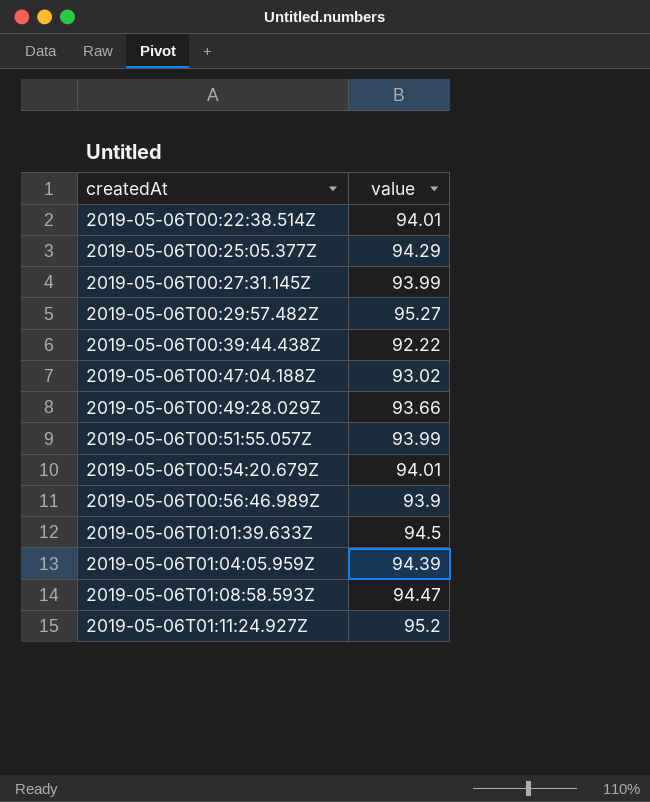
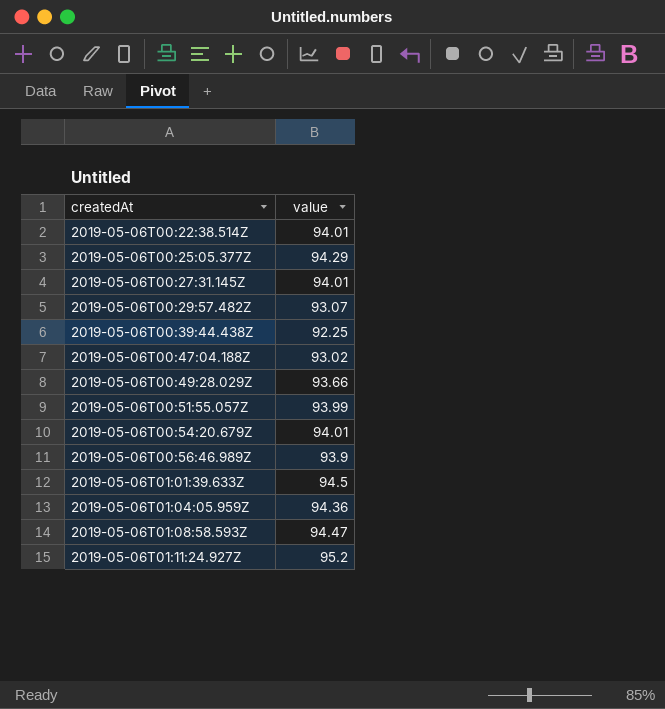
2019-05-06T00:27:31.145Z | value: 93.99 -> 94.01
2019-05-06T00:29:57.482Z | value: 95.27 -> 93.07
2019-05-06T00:39:44.438Z | value: 92.22 -> 92.25
2019-05-06T01:04:05.959Z | value: 94.39 -> 94.36

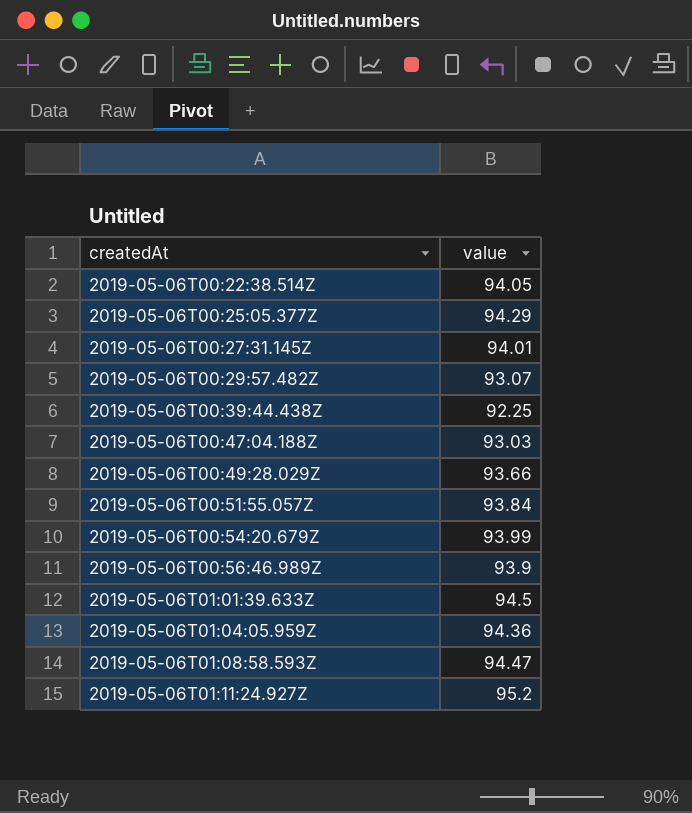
2019-05-06T00:22:38.514Z | value: 94.01 -> 94.05
2019-05-06T00:47:04.188Z | value: 93.02 -> 93.03
2019-05-06T00:51:55.057Z | value: 93.99 -> 93.84
2019-05-06T00:54:20.679Z | value: 94.01 -> 93.99

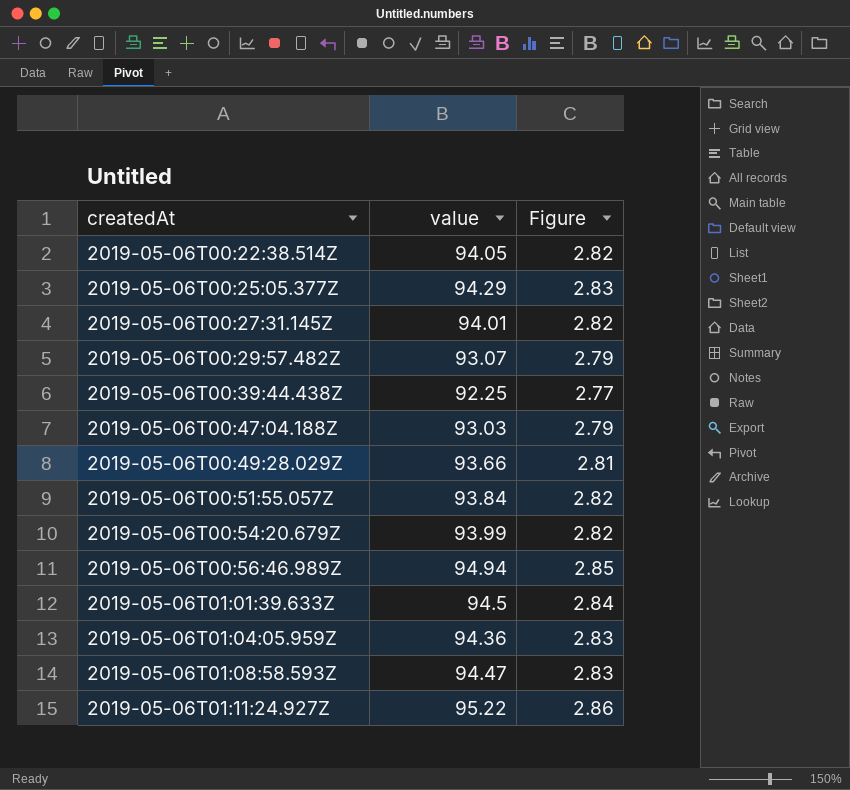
column Figure | formula: none -> [value] * 0.03
2019-05-06T00:56:46.989Z | value: 93.9 -> 94.94
2019-05-06T01:11:24.927Z | value: 95.2 -> 95.22

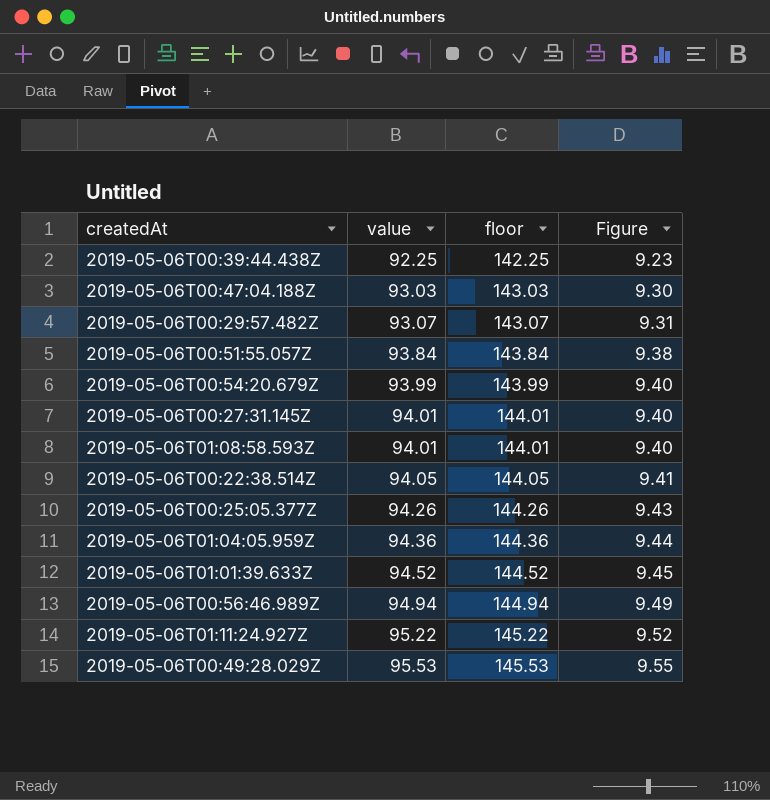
row order: createdAt ascending -> value ascending
column floor | formula: none -> [value] + 50
column Figure | formula: [value] * 0.03 -> [value] * 0.1
2019-05-06T01:08:58.593Z | value: 94.47 -> 94.01
2019-05-06T00:25:05.377Z | value: 94.29 -> 94.26
2019-05-06T01:01:39.633Z | value: 94.5 -> 94.52
2019-05-06T00:49:28.029Z | value: 93.66 -> 95.53

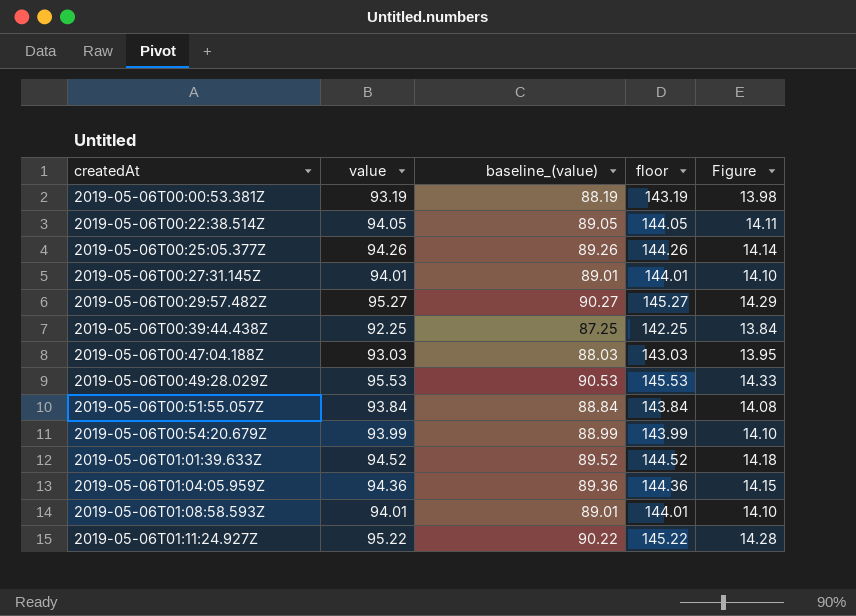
row order: value ascending -> createdAt ascending
column baseline_(value) | formula: none -> [value] - 5
column Figure | formula: [value] * 0.1 -> [value] * 0.15
row 2019-05-06T00:56:46.989Z: 94.94 | 144.94 | 9.49 -> none
row 2019-05-06T00:00:53.381Z: none -> 93.19 | 88.19 | 143.19 | 13.98
2019-05-06T00:29:57.482Z | value: 93.07 -> 95.27
2019-05-06T00:29:57.482Z | floor: 143.07 -> 145.27

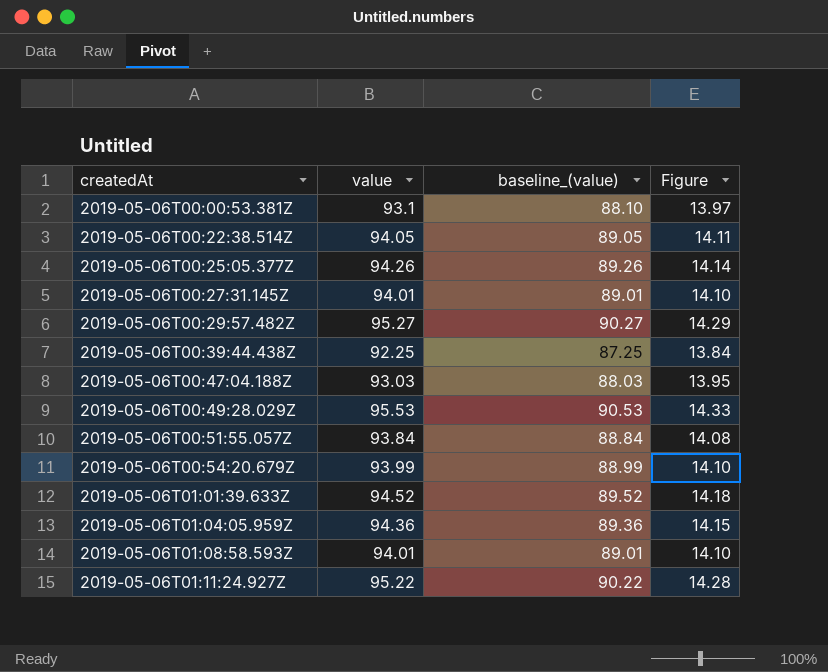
column floor | formula: [value] + 50 -> none
2019-05-06T00:00:53.381Z | value: 93.19 -> 93.1
2019-05-06T00:00:53.381Z | baseline_(value): 88.19 -> 88.10
2019-05-06T00:00:53.381Z | Figure: 13.98 -> 13.97

